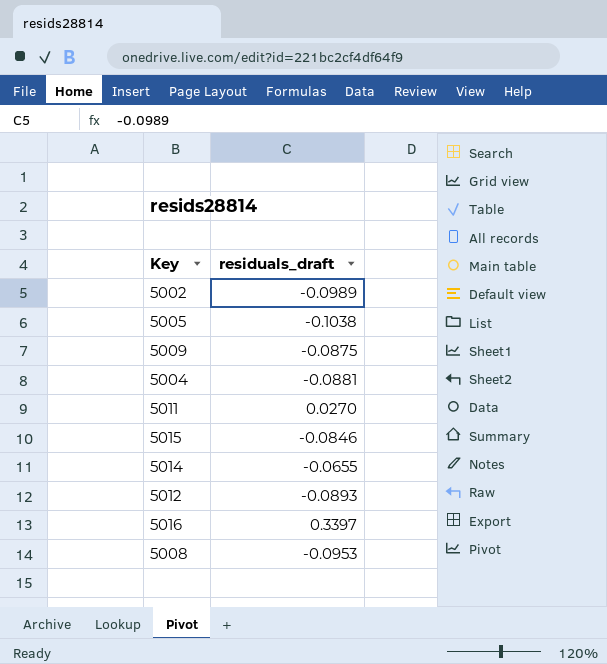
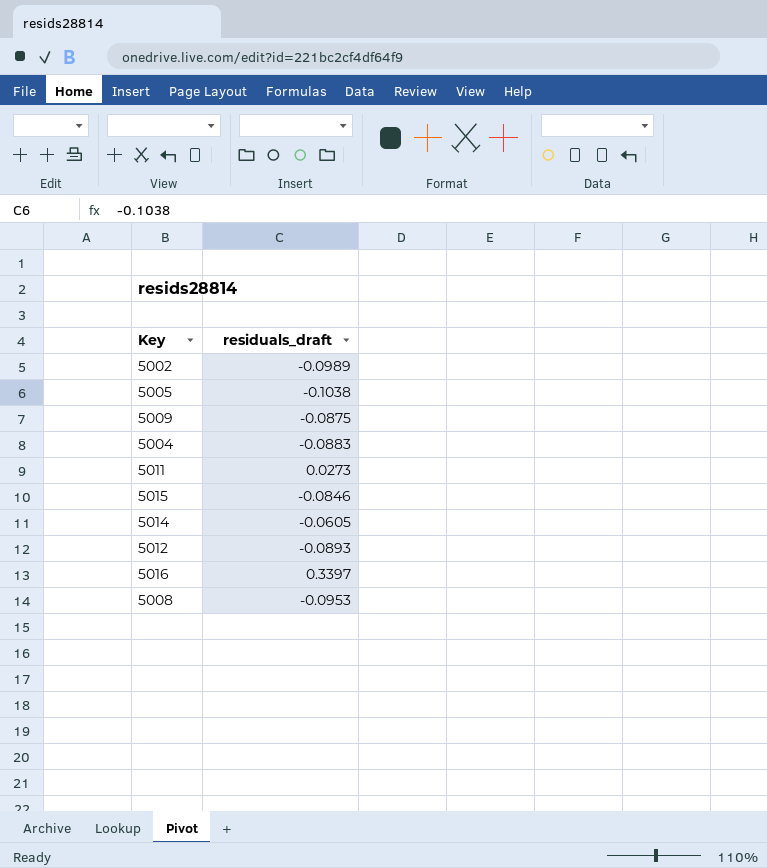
5004 | residuals_draft: -0.0881 -> -0.0883
5011 | residuals_draft: 0.0270 -> 0.0273
5014 | residuals_draft: -0.0655 -> -0.0605

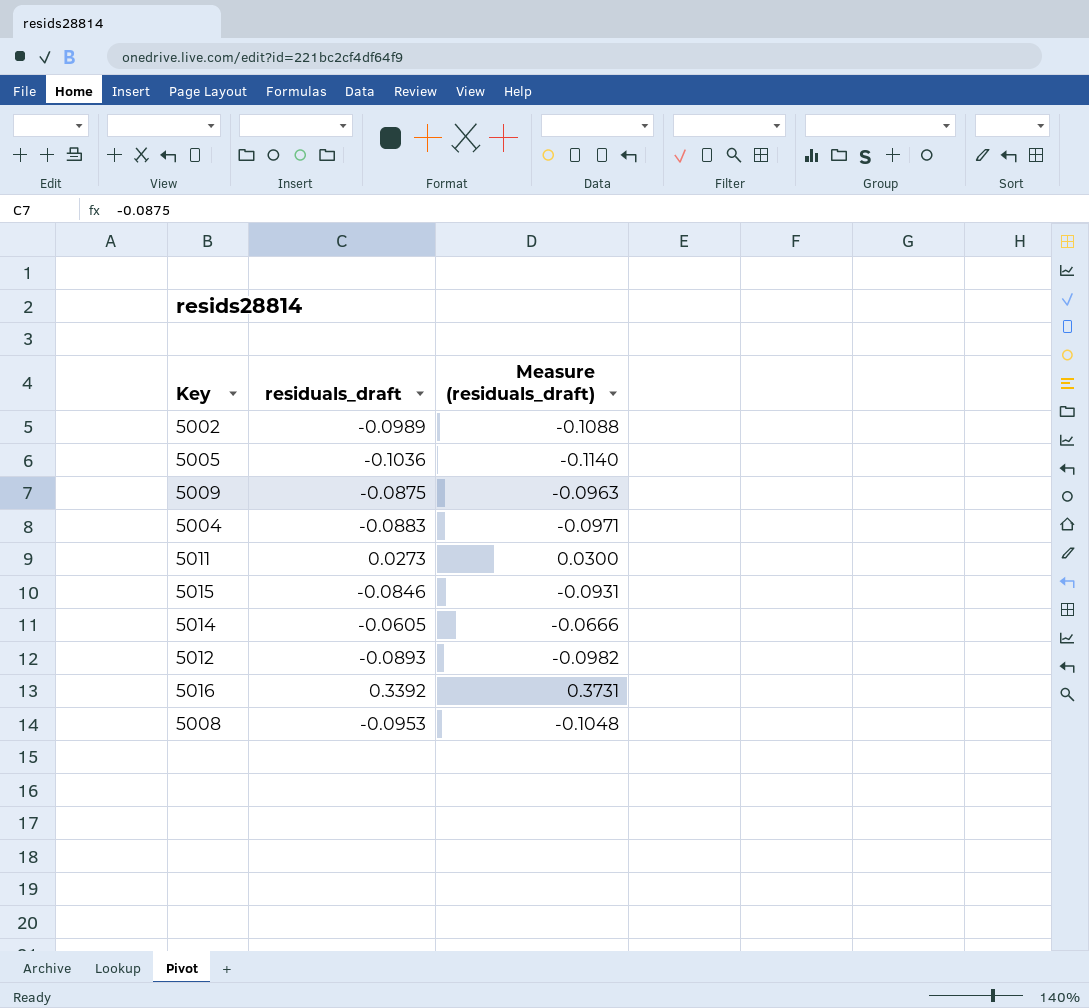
column Measure (residuals_draft) | formula: none -> [residuals_draft] * 1.1
5005 | residuals_draft: -0.1038 -> -0.1036
5016 | residuals_draft: 0.3397 -> 0.3392

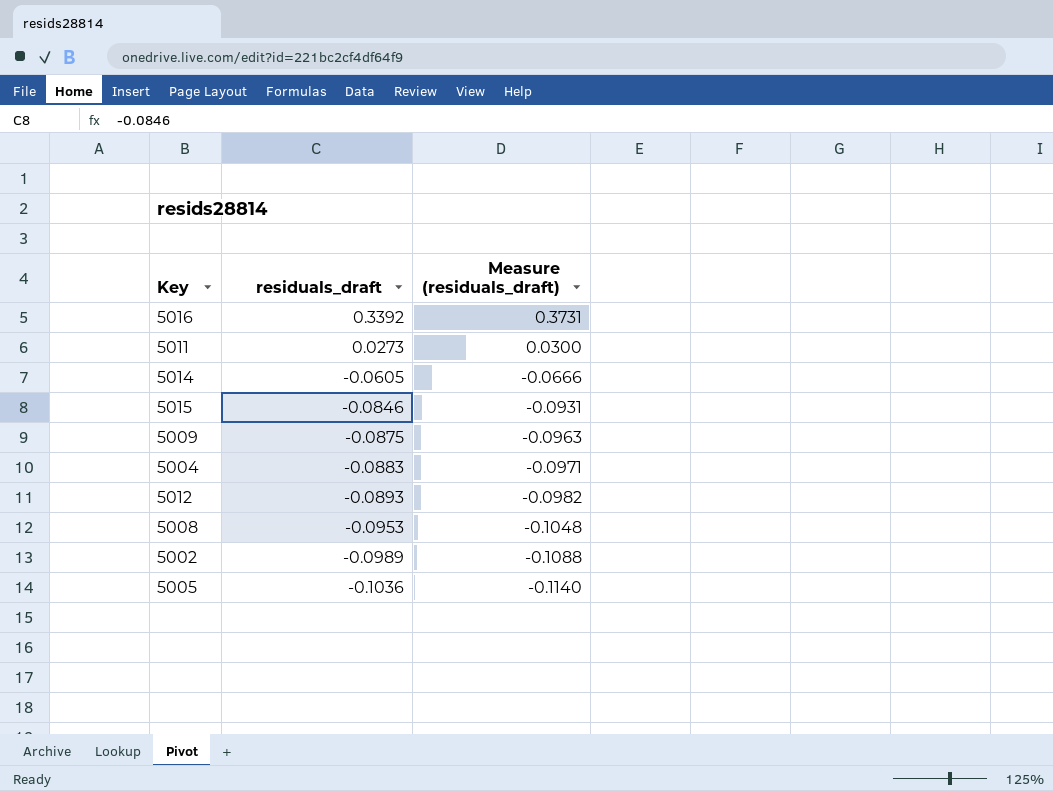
row order: none -> residuals_draft descending

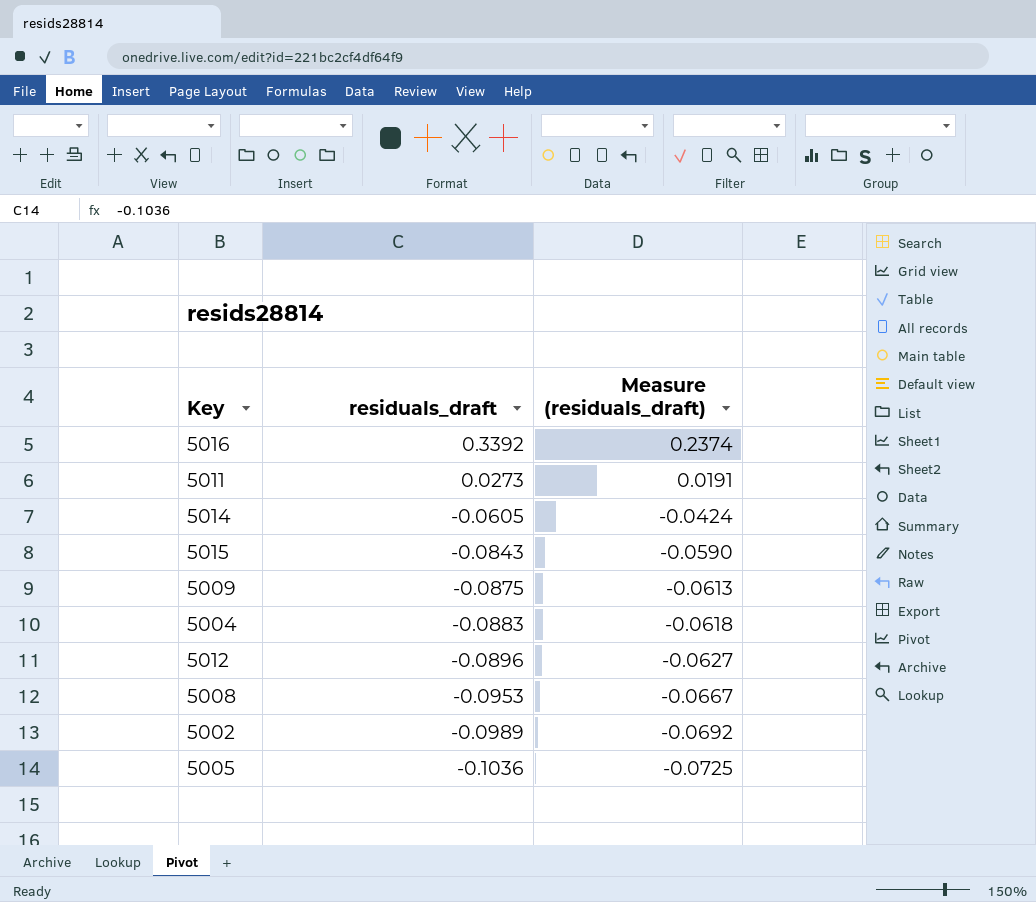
column Measure (residuals_draft) | formula: [residuals_draft] * 1.1 -> [residuals_draft] * 0.7
5015 | residuals_draft: -0.0846 -> -0.0843
5012 | residuals_draft: -0.0893 -> -0.0896

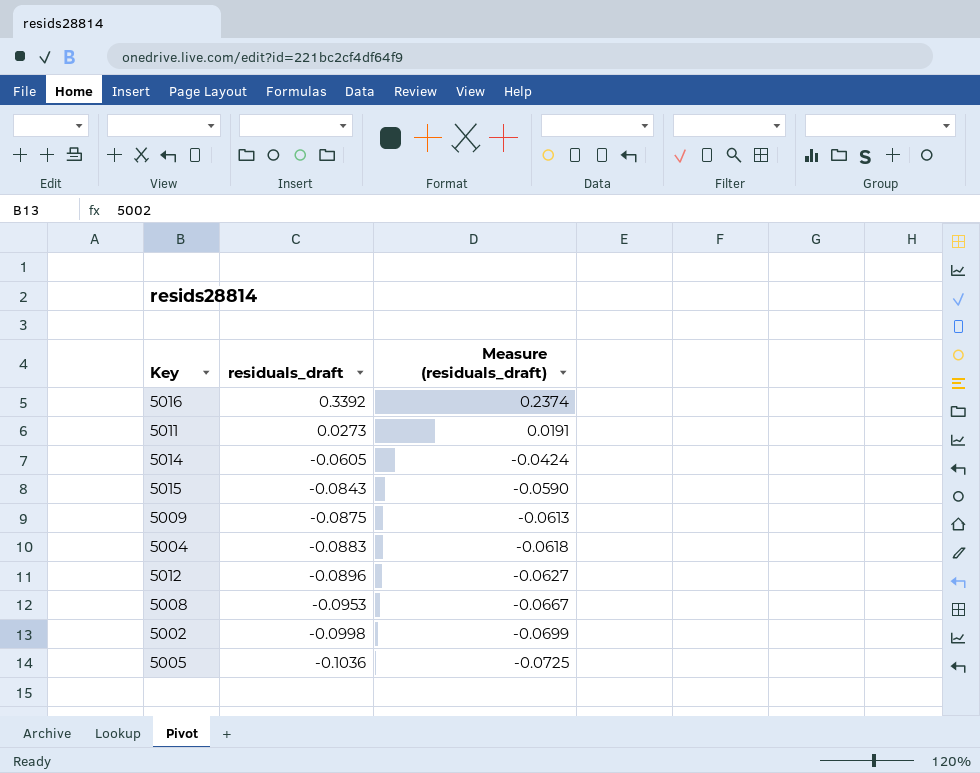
5002 | residuals_draft: -0.0989 -> -0.0998
5002 | Measure (residuals_draft): -0.0692 -> -0.0699

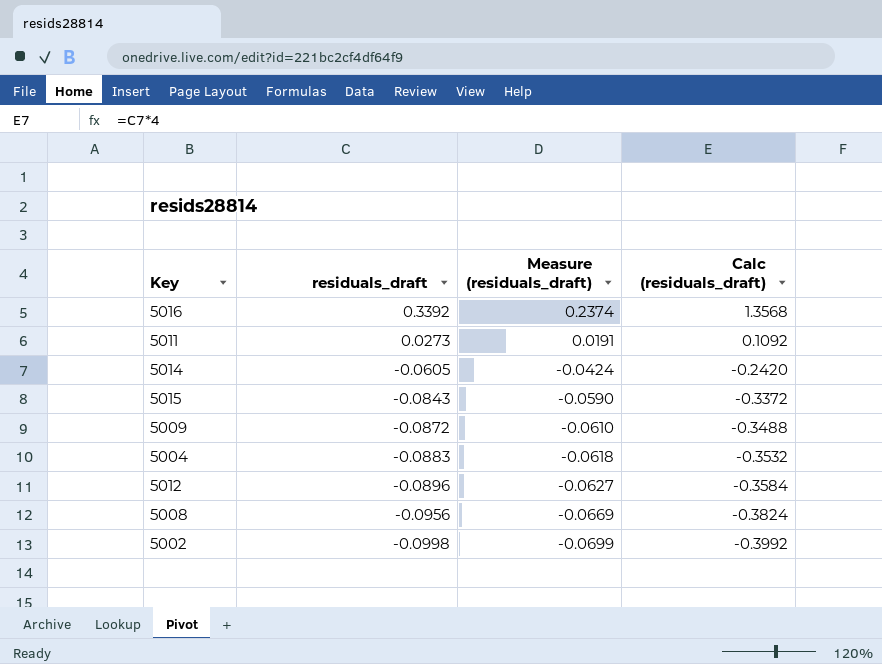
column Calc (residuals_draft) | formula: none -> [residuals_draft] * 4
row 5005: -0.1036 | -0.0725 -> none
5009 | residuals_draft: -0.0875 -> -0.0872
5009 | Measure (residuals_draft): -0.0613 -> -0.0610
5008 | residuals_draft: -0.0953 -> -0.0956
5008 | Measure (residuals_draft): -0.0667 -> -0.0669

